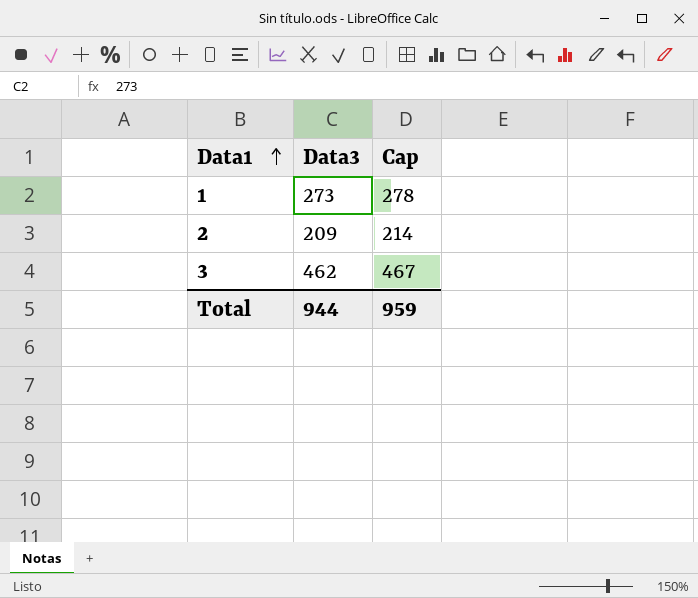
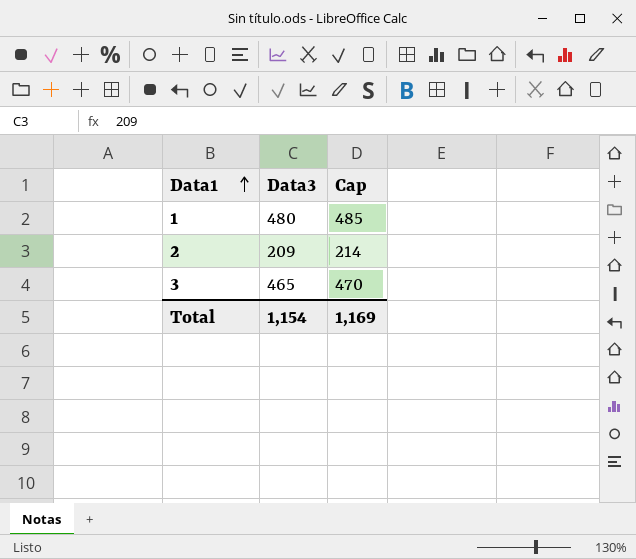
1 | Data3: 273 -> 480
1 | Cap: 278 -> 485
3 | Data3: 462 -> 465
3 | Cap: 467 -> 470
Total | Data3: 944 -> 1,154
Total | Cap: 959 -> 1,169

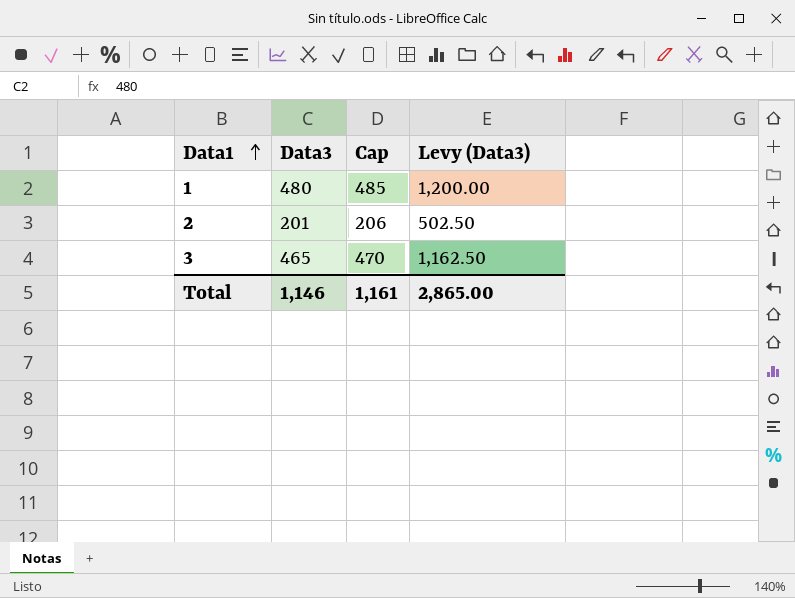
column Levy (Data3) | formula: none -> [Data3] * 2.5
2 | Data3: 209 -> 201
2 | Cap: 214 -> 206
Total | Data3: 1,154 -> 1,146
Total | Cap: 1,169 -> 1,161

